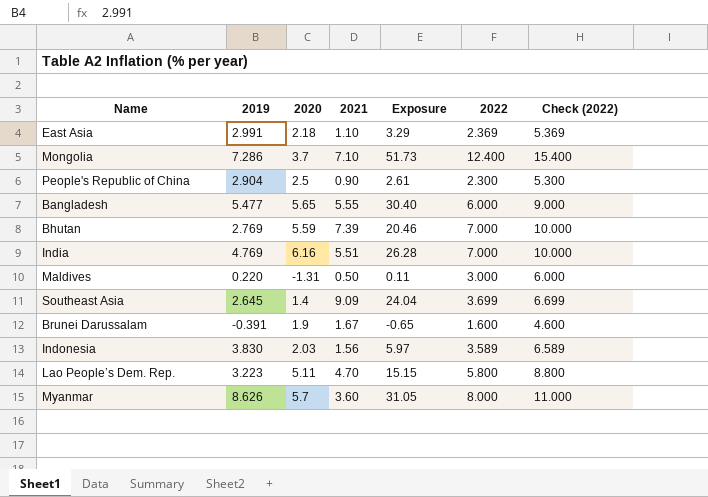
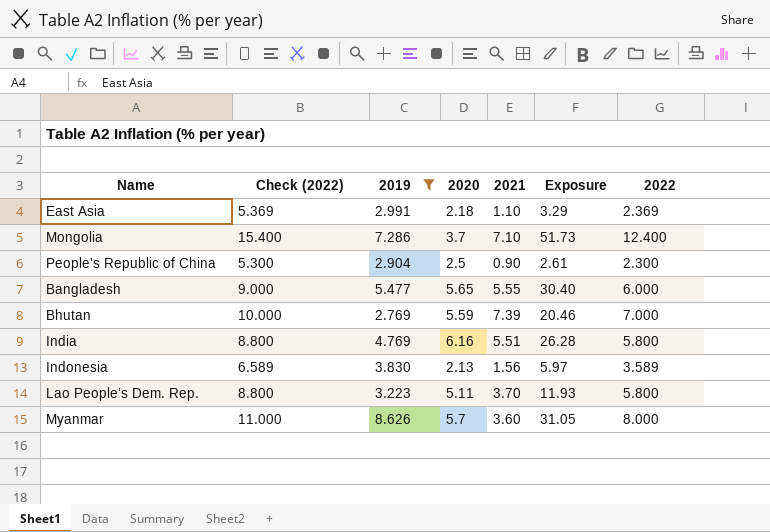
filter: none -> 2019 >= 2.769
column Check (2022) | position: 7 -> 2
India | Check (2022): 10.000 -> 8.800
India | 2022: 7.000 -> 5.800
Indonesia | 2020: 2.03 -> 2.13
Lao People’s Dem. Rep. | 2021: 4.70 -> 3.70
Lao People’s Dem. Rep. | Exposure: 15.15 -> 11.93

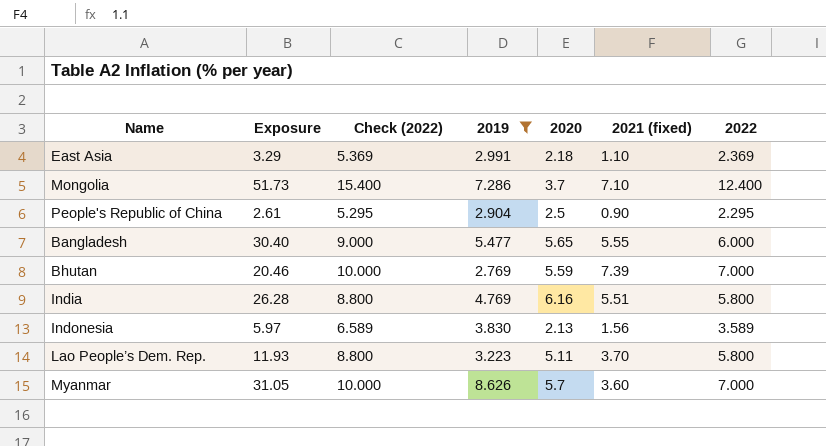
column Exposure | position: 6 -> 2
column name: 2021 -> 2021 (fixed)
People's Republic of China | Check (2022): 5.300 -> 5.295
People's Republic of China | 2022: 2.300 -> 2.295
Myanmar | Check (2022): 11.000 -> 10.000
Myanmar | 2022: 8.000 -> 7.000

